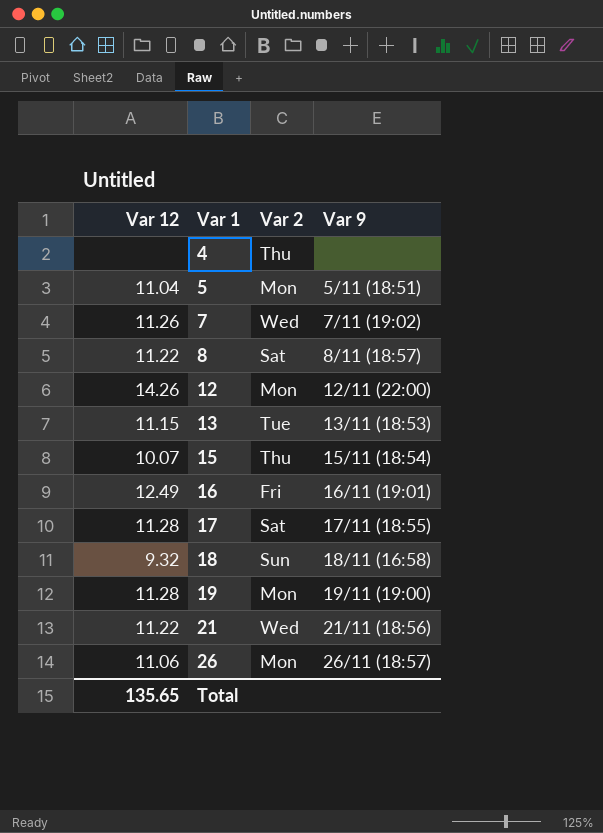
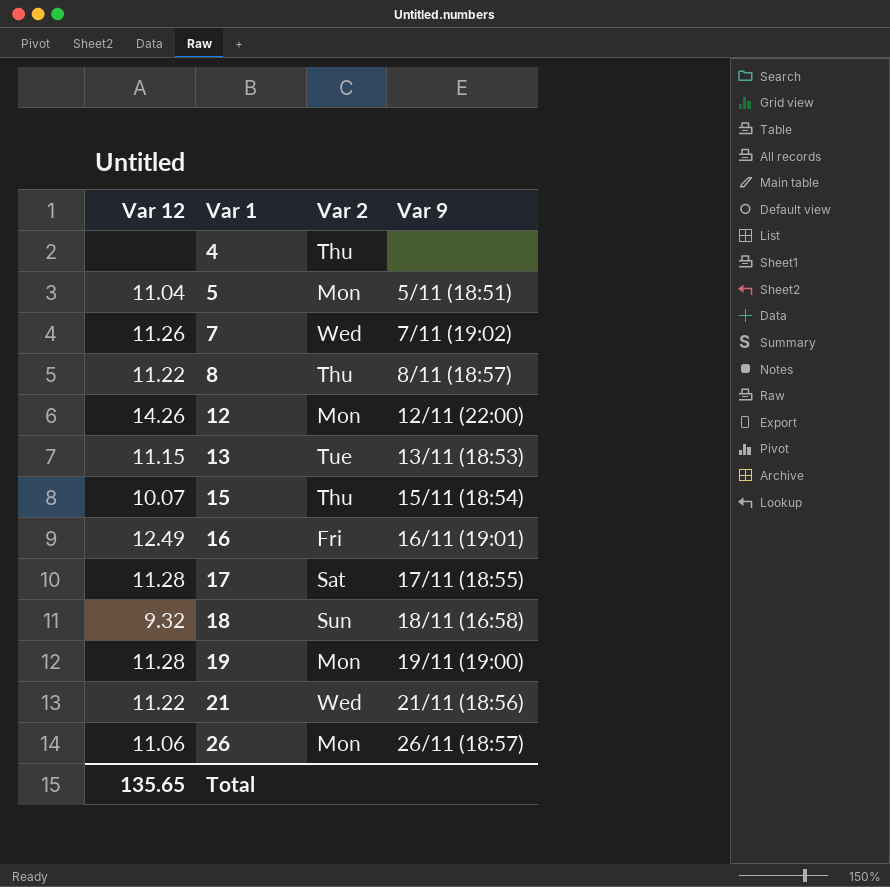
8 | Var 2: Sat -> Thu

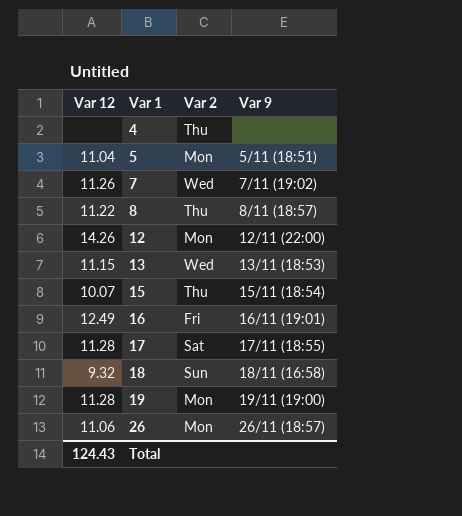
row 21: 11.22 | Wed | 21/11 (18:56) -> none
13 | Var 2: Tue -> Wed
Total | Var 12: 135.65 -> 124.43

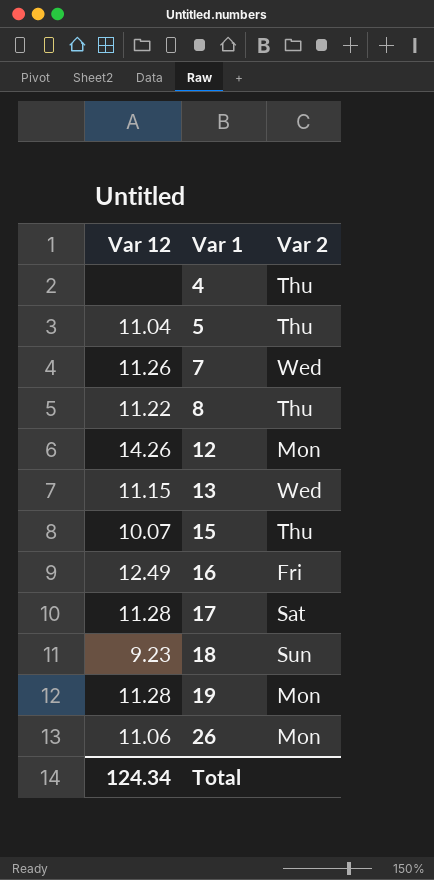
column Var 9 | position: 4 -> none
5 | Var 2: Mon -> Thu
18 | Var 12: 9.32 -> 9.23
Total | Var 12: 124.43 -> 124.34

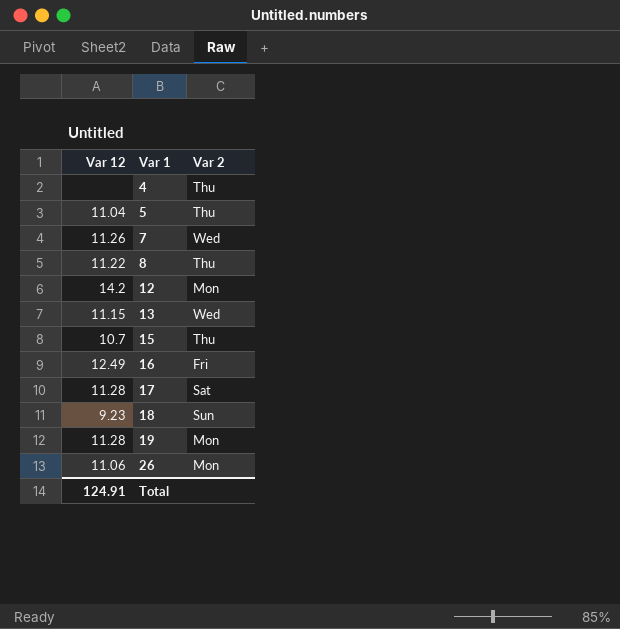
12 | Var 12: 14.26 -> 14.2
15 | Var 12: 10.07 -> 10.7
Total | Var 12: 124.34 -> 124.91

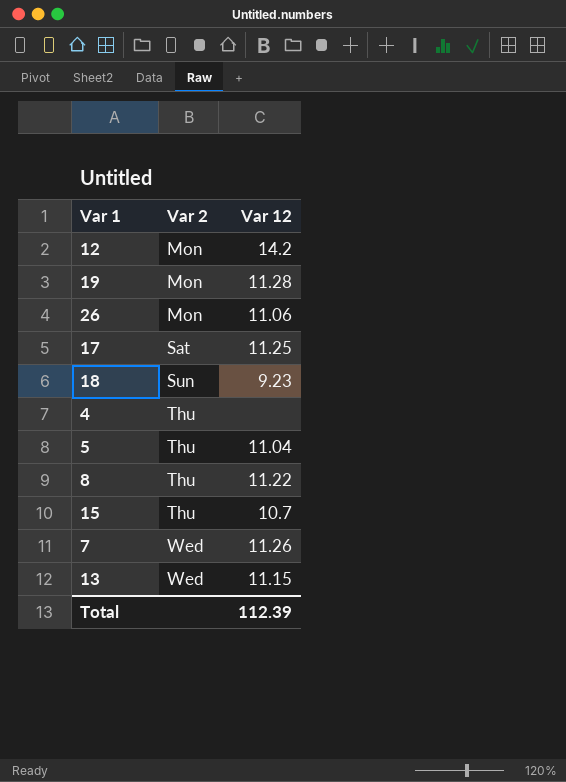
row order: Var 1 ascending -> Var 2 ascending
column Var 12 | position: 1 -> 3
row 16: 12.49 | Fri -> none
17 | Var 12: 11.28 -> 11.25
Total | Var 12: 124.91 -> 112.39

